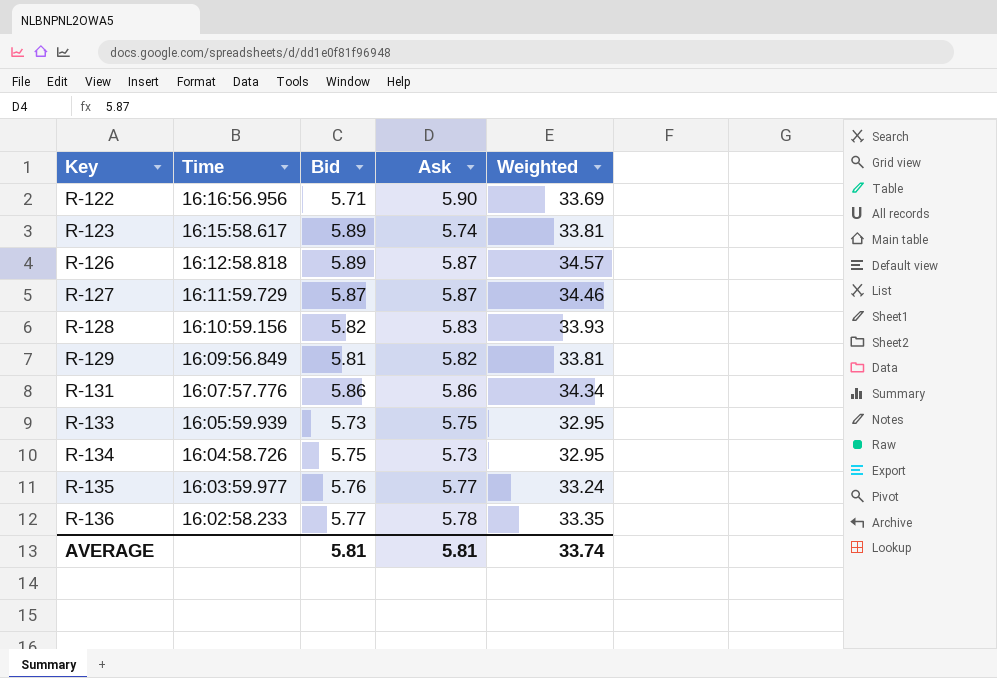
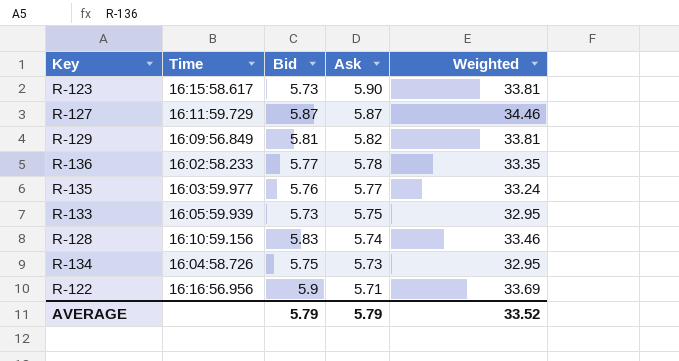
row order: Key ascending -> Ask descending
row R-126: 16:12:58.818 | 5.89 | 5.87 | 34.57 -> none
row R-131: 16:07:57.776 | 5.86 | 5.86 | 34.34 -> none
R-123 | Bid: 5.89 -> 5.73
R-123 | Ask: 5.74 -> 5.90
R-128 | Bid: 5.82 -> 5.83
R-128 | Ask: 5.83 -> 5.74
R-128 | Weighted: 33.93 -> 33.46
R-122 | Bid: 5.71 -> 5.9
R-122 | Ask: 5.90 -> 5.71
AVERAGE | Bid: 5.81 -> 5.79
AVERAGE | Ask: 5.81 -> 5.79
AVERAGE | Weighted: 33.74 -> 33.52

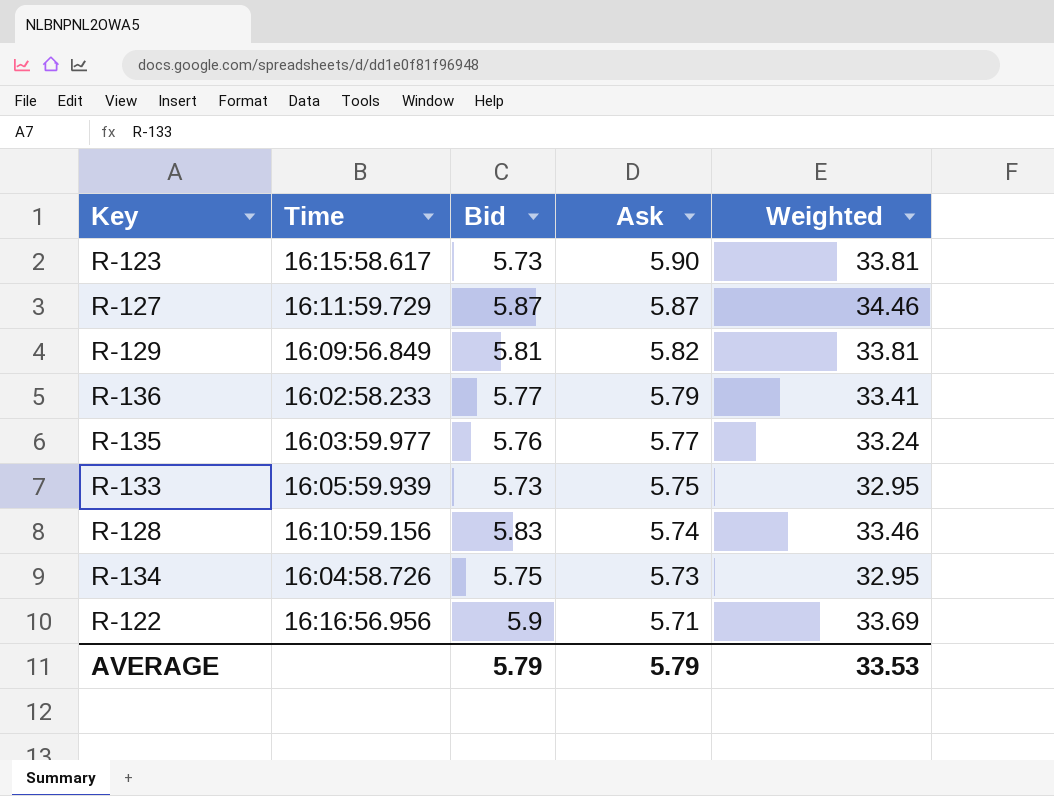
R-136 | Ask: 5.78 -> 5.79
R-136 | Weighted: 33.35 -> 33.41
AVERAGE | Weighted: 33.52 -> 33.53

